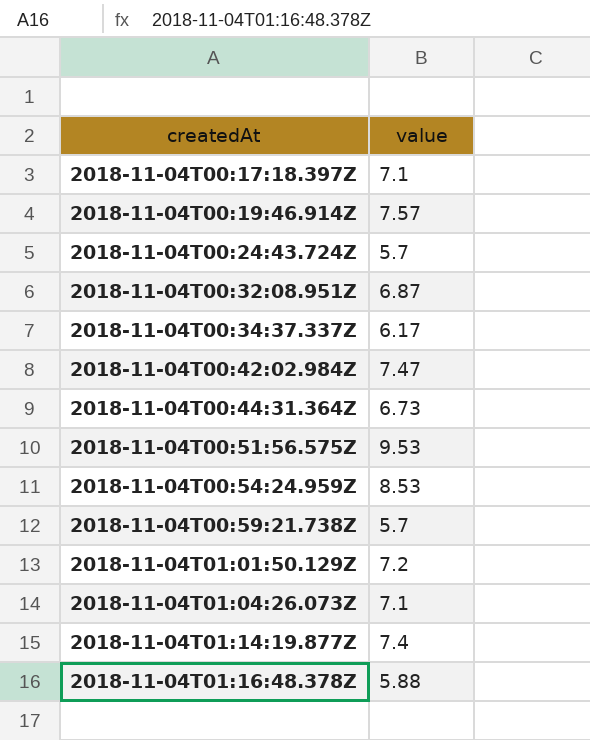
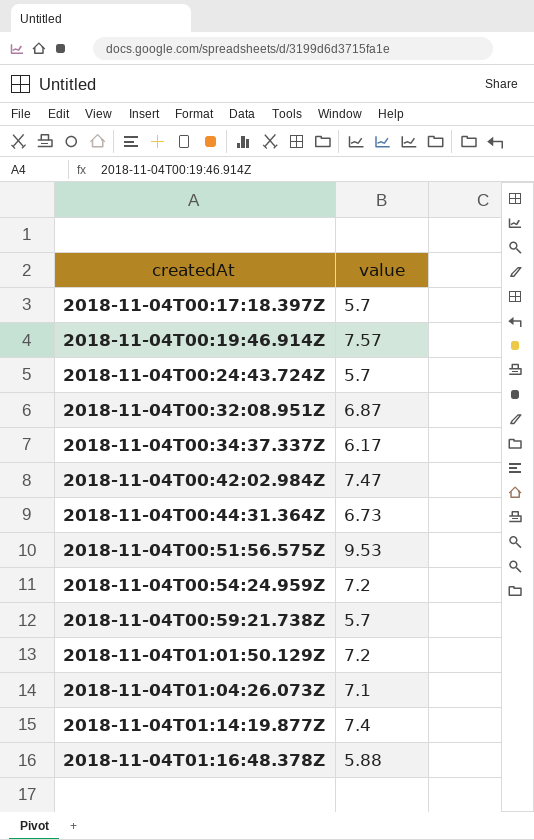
2018-11-04T00:17:18.397Z | value: 7.1 -> 5.7
2018-11-04T00:54:24.959Z | value: 8.53 -> 7.2

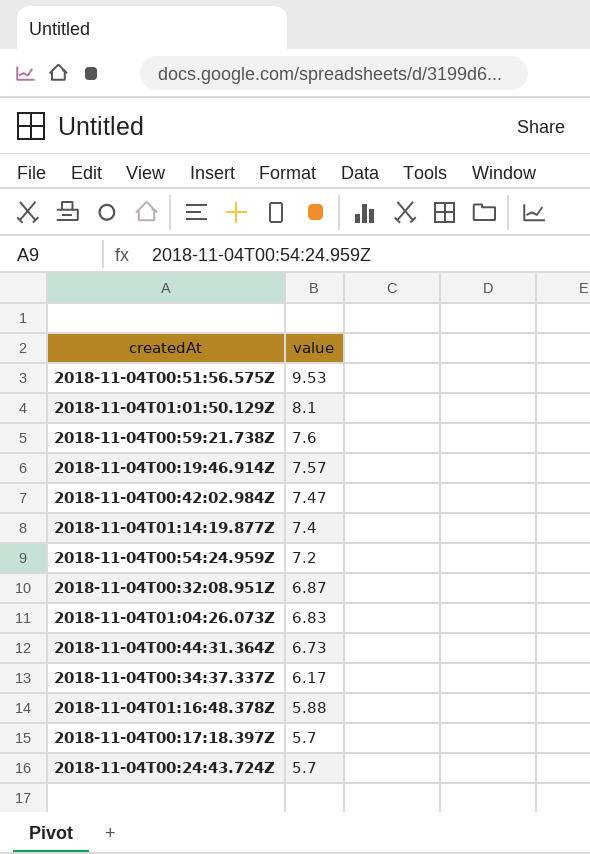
row order: createdAt ascending -> value descending
2018-11-04T01:01:50.129Z | value: 7.2 -> 8.1
2018-11-04T00:59:21.738Z | value: 5.7 -> 7.6
2018-11-04T01:04:26.073Z | value: 7.1 -> 6.83

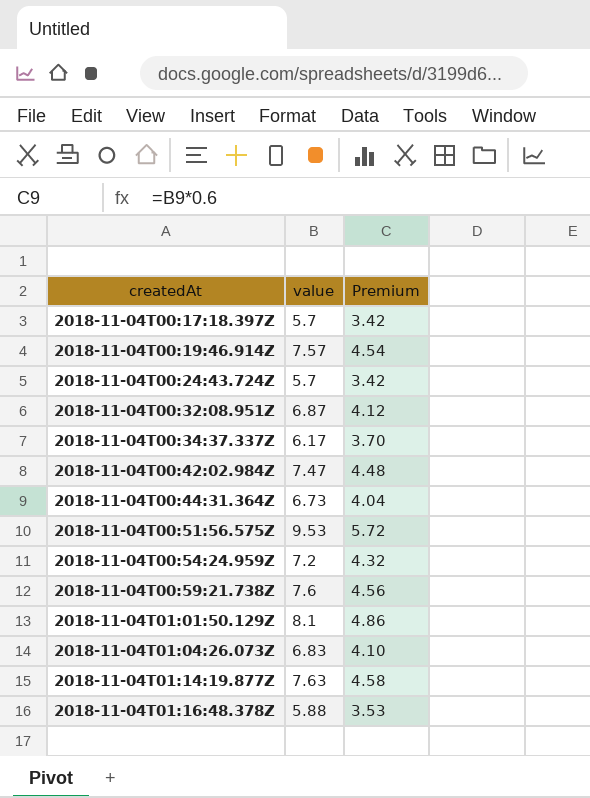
row order: value descending -> createdAt ascending
column Premium | formula: none -> [value] * 0.6
2018-11-04T01:14:19.877Z | value: 7.4 -> 7.63

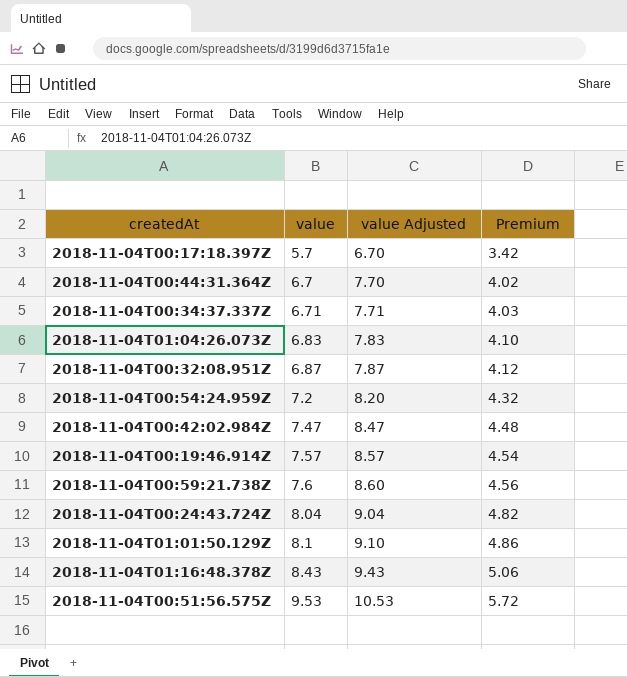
row order: createdAt ascending -> value ascending
column value Adjusted | formula: none -> [value] + 1
row 2018-11-04T01:14:19.877Z: 7.63 | 4.58 -> none
2018-11-04T00:44:31.364Z | value: 6.73 -> 6.7
2018-11-04T00:44:31.364Z | Premium: 4.04 -> 4.02
2018-11-04T00:34:37.337Z | value: 6.17 -> 6.71
2018-11-04T00:34:37.337Z | Premium: 3.70 -> 4.03
2018-11-04T00:24:43.724Z | value: 5.7 -> 8.04
2018-11-04T00:24:43.724Z | Premium: 3.42 -> 4.82
2018-11-04T01:16:48.378Z | value: 5.88 -> 8.43
2018-11-04T01:16:48.378Z | Premium: 3.53 -> 5.06

